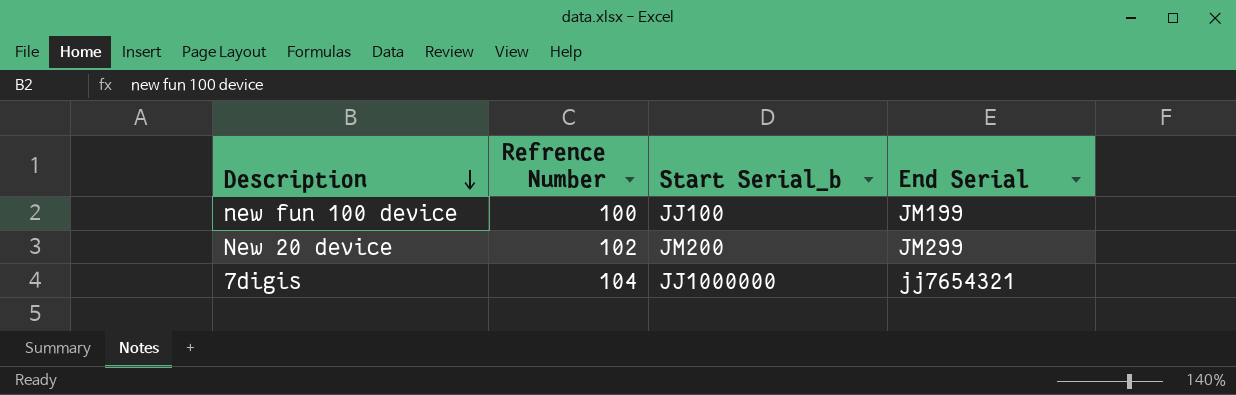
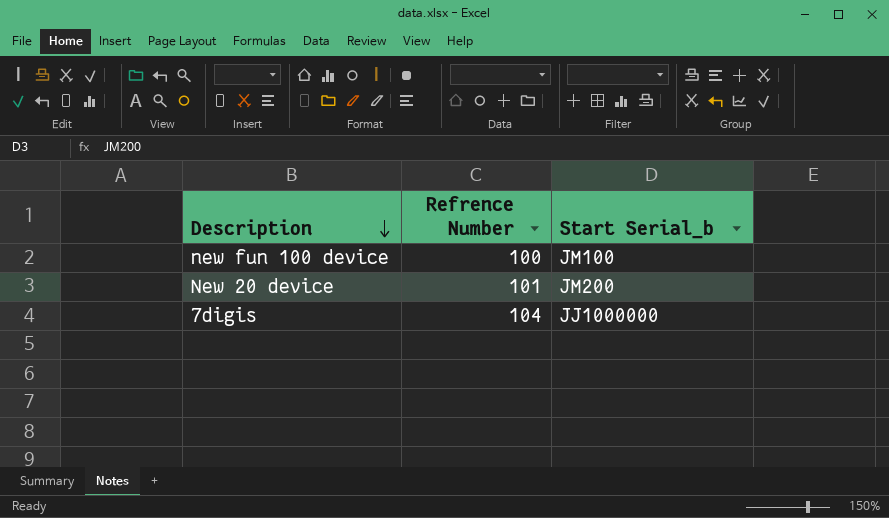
column End Serial | position: 4 -> none
new fun 100 device | Start Serial_b: JJ100 -> JM100
New 20 device | Refrence Number: 102 -> 101

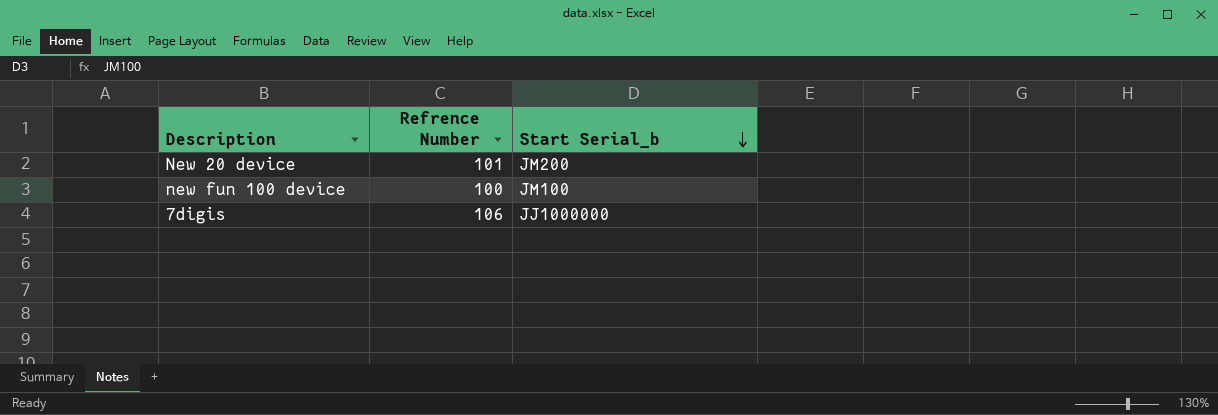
row order: Description descending -> Start Serial_b descending
7digis | Refrence Number: 104 -> 106

